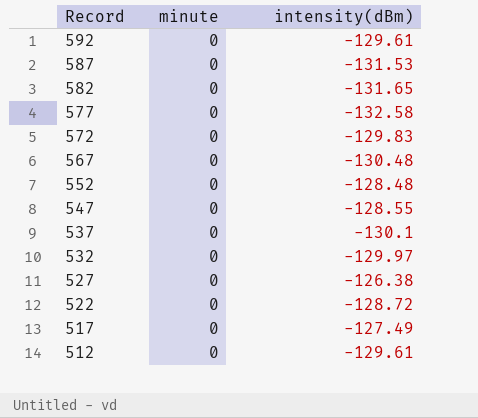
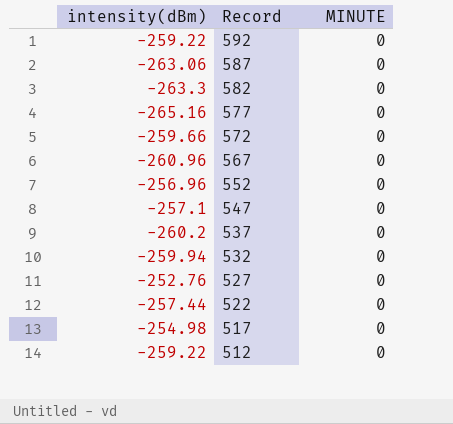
column intensity(dBm) | position: 3 -> 1
column name: minute -> MINUTE
592 | intensity(dBm): -129.61 -> -259.22
587 | intensity(dBm): -131.53 -> -263.06
582 | intensity(dBm): -131.65 -> -263.3
577 | intensity(dBm): -132.58 -> -265.16
572 | intensity(dBm): -129.83 -> -259.66
567 | intensity(dBm): -130.48 -> -260.96
552 | intensity(dBm): -128.48 -> -256.96
547 | intensity(dBm): -128.55 -> -257.1
537 | intensity(dBm): -130.1 -> -260.2
532 | intensity(dBm): -129.97 -> -259.94
527 | intensity(dBm): -126.38 -> -252.76
522 | intensity(dBm): -128.72 -> -257.44
517 | intensity(dBm): -127.49 -> -254.98
512 | intensity(dBm): -129.61 -> -259.22

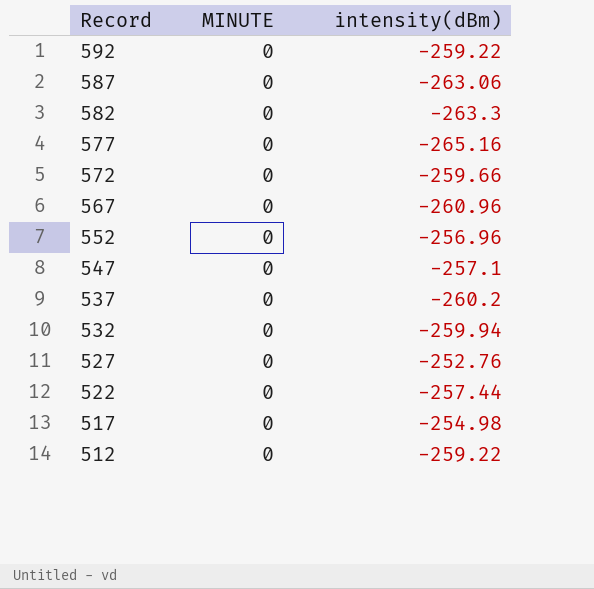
column intensity(dBm) | position: 1 -> 3

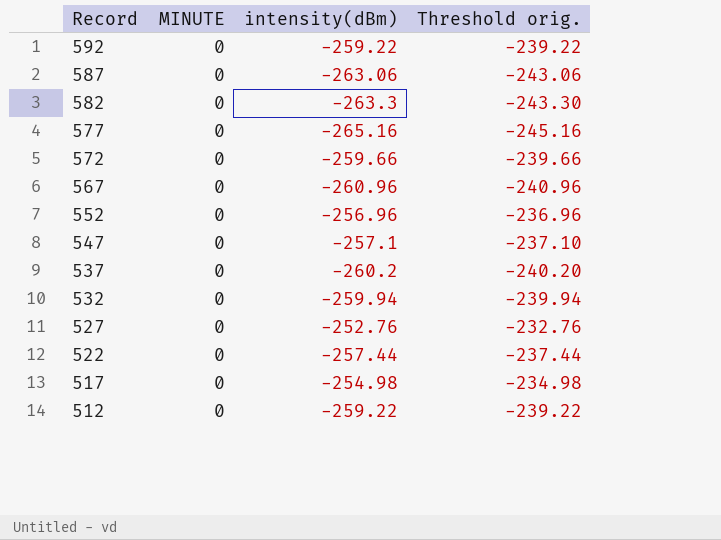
column Threshold orig. | formula: none -> [intensity(dBm)] + 20

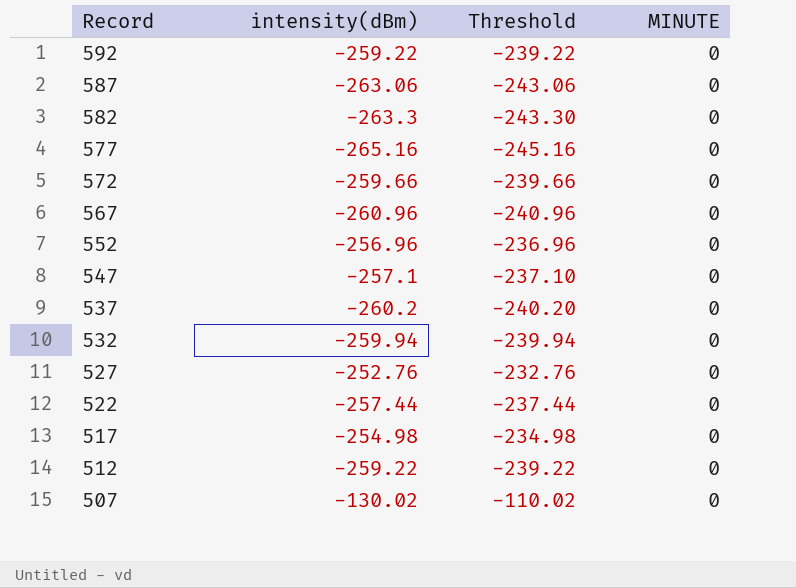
column name: Threshold orig. -> Threshold
column MINUTE | position: 2 -> 4
row 507: none -> -130.02 | -110.02 | 0

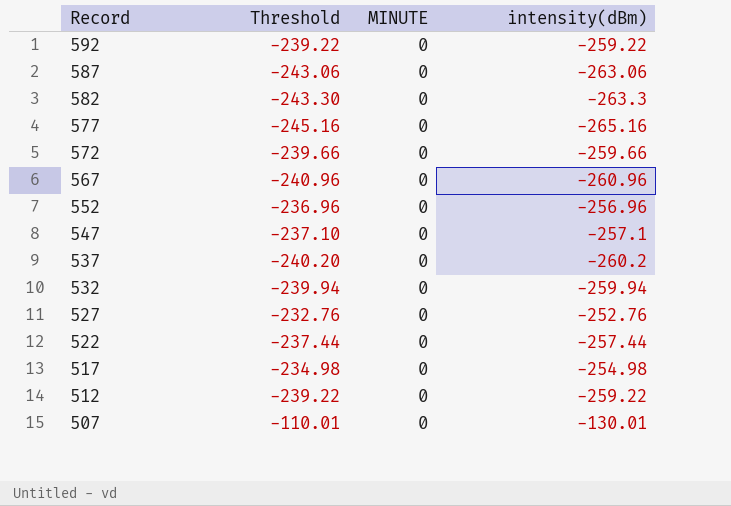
column intensity(dBm) | position: 2 -> 4
507 | Threshold: -110.02 -> -110.01
507 | intensity(dBm): -130.02 -> -130.01

